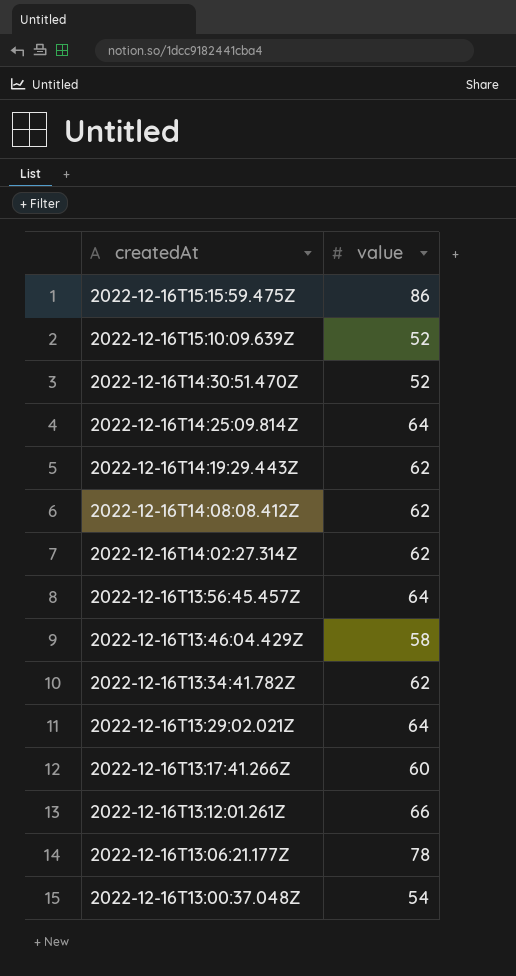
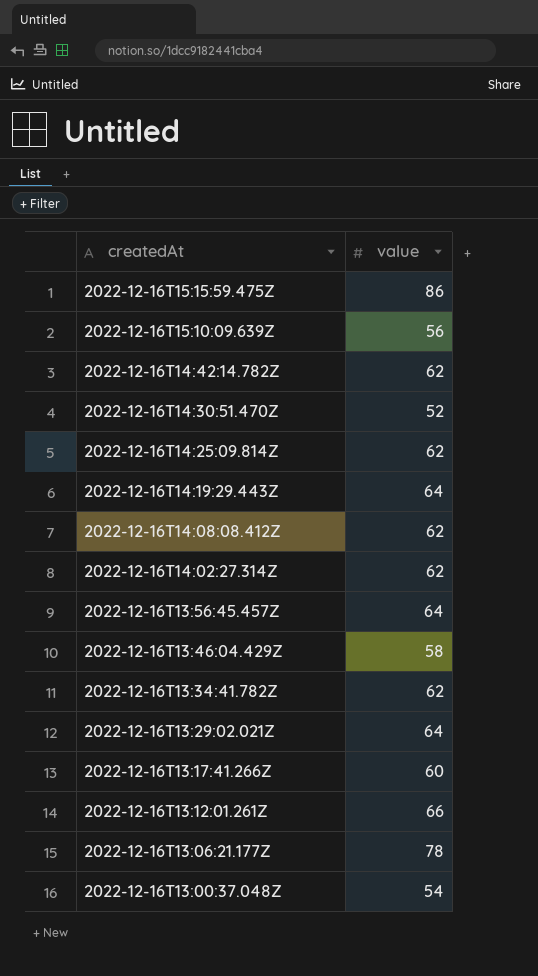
2022-12-16T15:10:09.639Z | value: 52 -> 56
row 2022-12-16T14:42:14.782Z: none -> 62
2022-12-16T14:25:09.814Z | value: 64 -> 62
2022-12-16T14:19:29.443Z | value: 62 -> 64

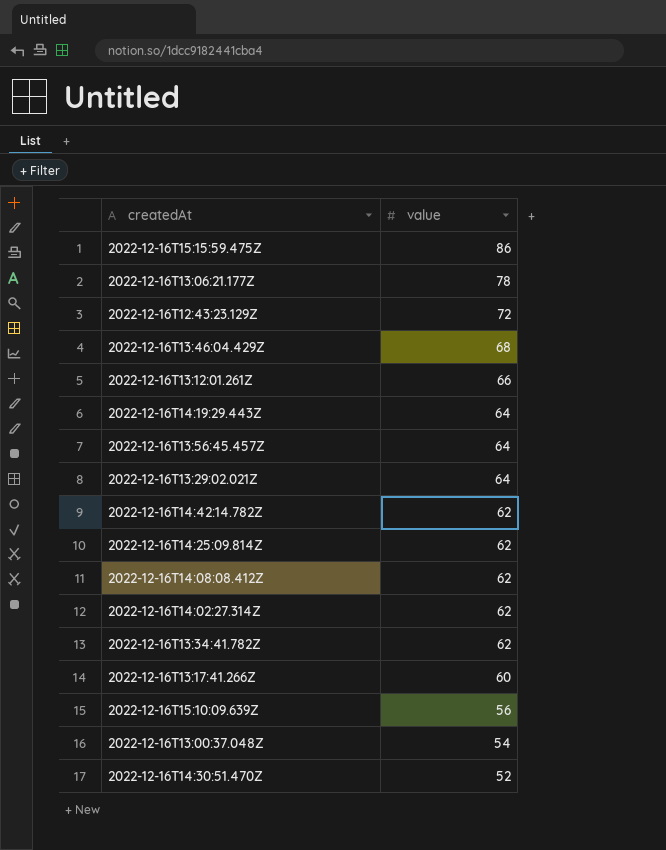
row order: createdAt descending -> value descending
row 2022-12-16T12:43:23.129Z: none -> 72
2022-12-16T13:46:04.429Z | value: 58 -> 68

